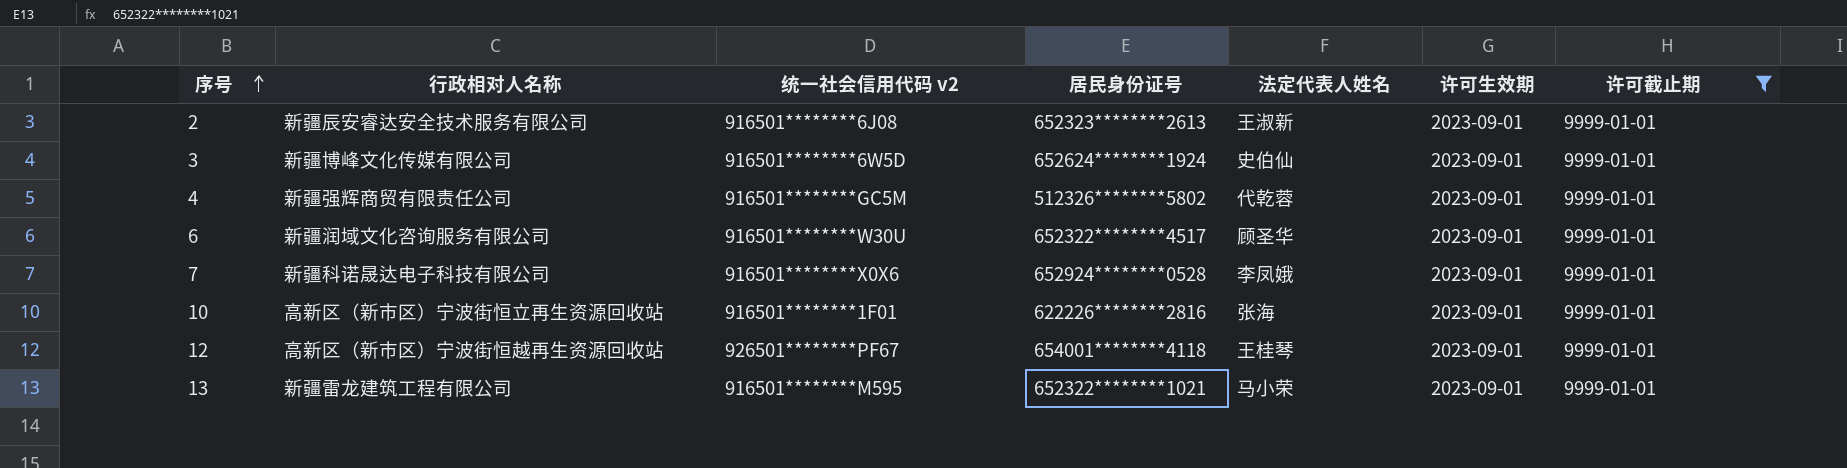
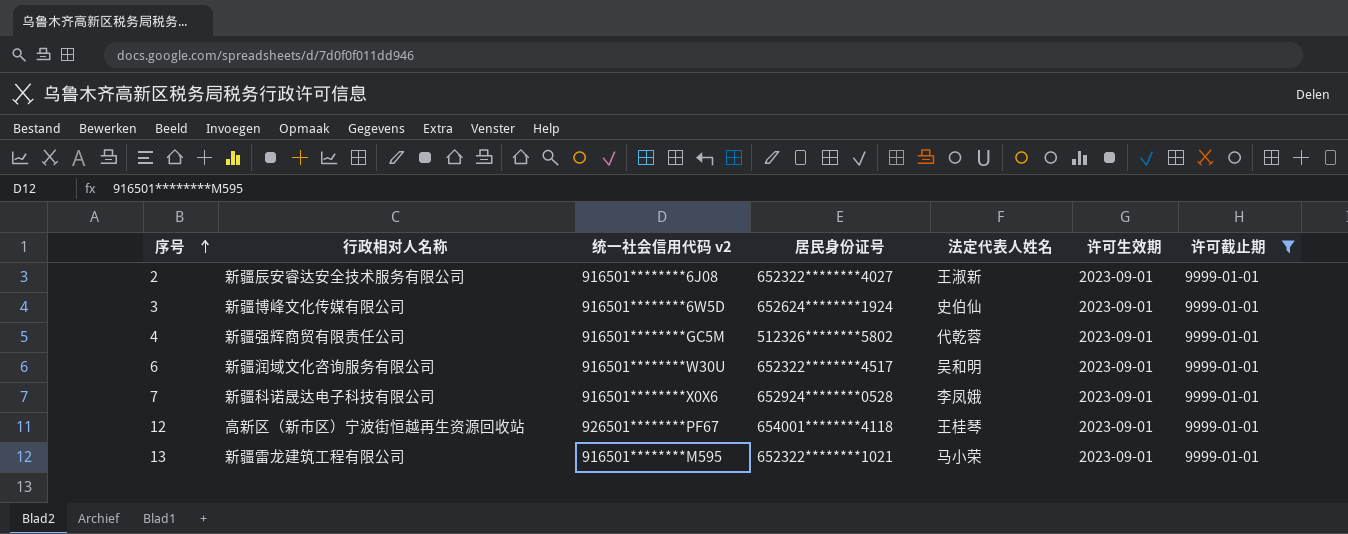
row 10: 高新区（新市区）宁波街恒立再生资源回收站 | 916501********1F01 | 622226********2816 | 张海 | 2023-09-01 | 9999-01-01 -> none
2 | 居民身份证号: 652323********2613 -> 652322********4027
6 | 法定代表人姓名: 顾圣华 -> 吴和明

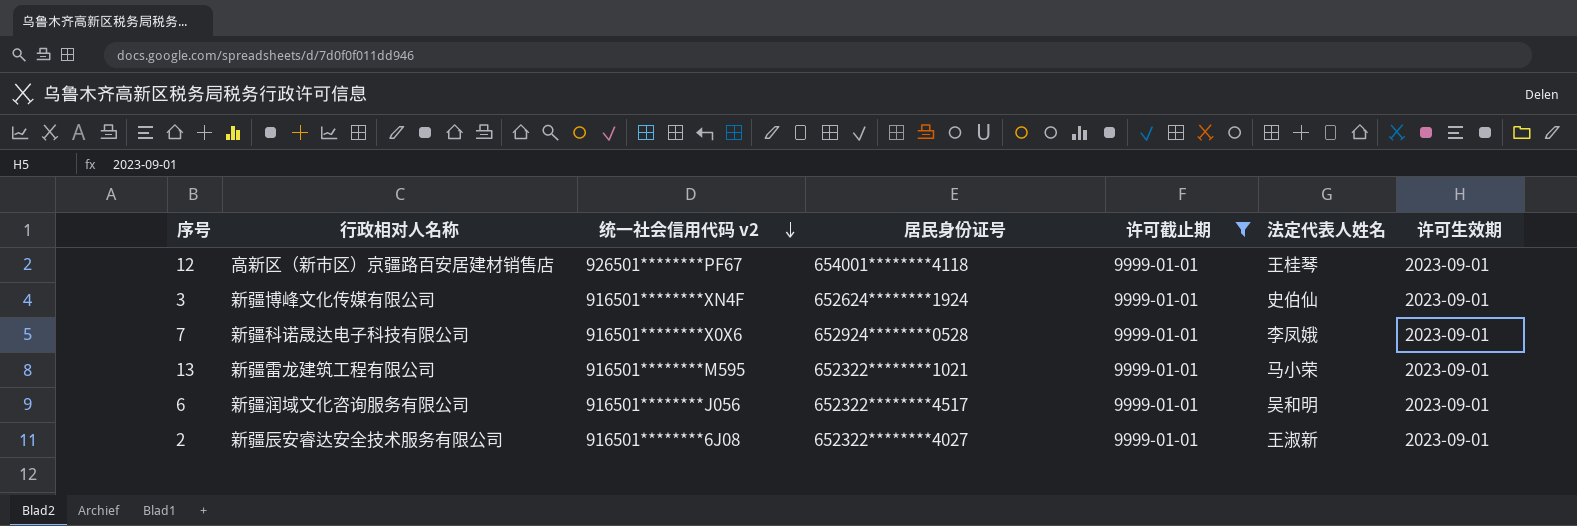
row order: 序号 ascending -> 统一社会信用代码 v2 descending
column 许可截止期 | position: 7 -> 5
row 4: 新疆强辉商贸有限责任公司 | 916501********GC5M | 512326********5802 | 代乾蓉 | 2023-09-01 | 9999-01-01 -> none
12 | 行政相对人名称: 高新区（新市区）宁波街恒越再生资源回收站 -> 高新区（新市区）京疆路百安居建材销售店
3 | 统一社会信用代码 v2: 916501********6W5D -> 916501********XN4F
6 | 统一社会信用代码 v2: 916501********W30U -> 916501********J056

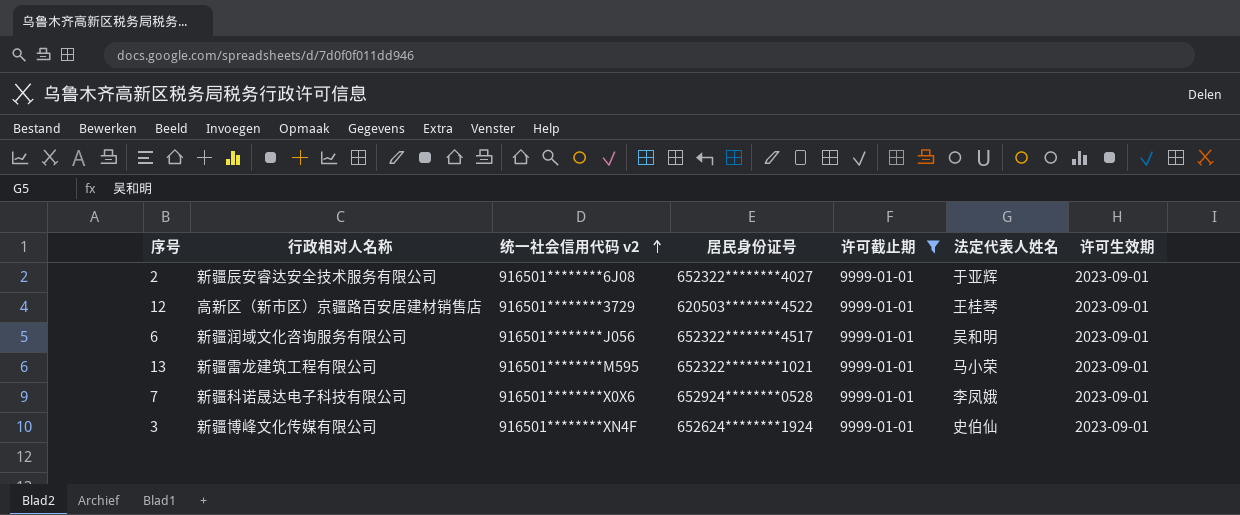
row order: 统一社会信用代码 v2 descending -> 统一社会信用代码 v2 ascending
2 | 法定代表人姓名: 王淑新 -> 于亚辉
12 | 统一社会信用代码 v2: 926501********PF67 -> 916501********3729
12 | 居民身份证号: 654001********4118 -> 620503********4522

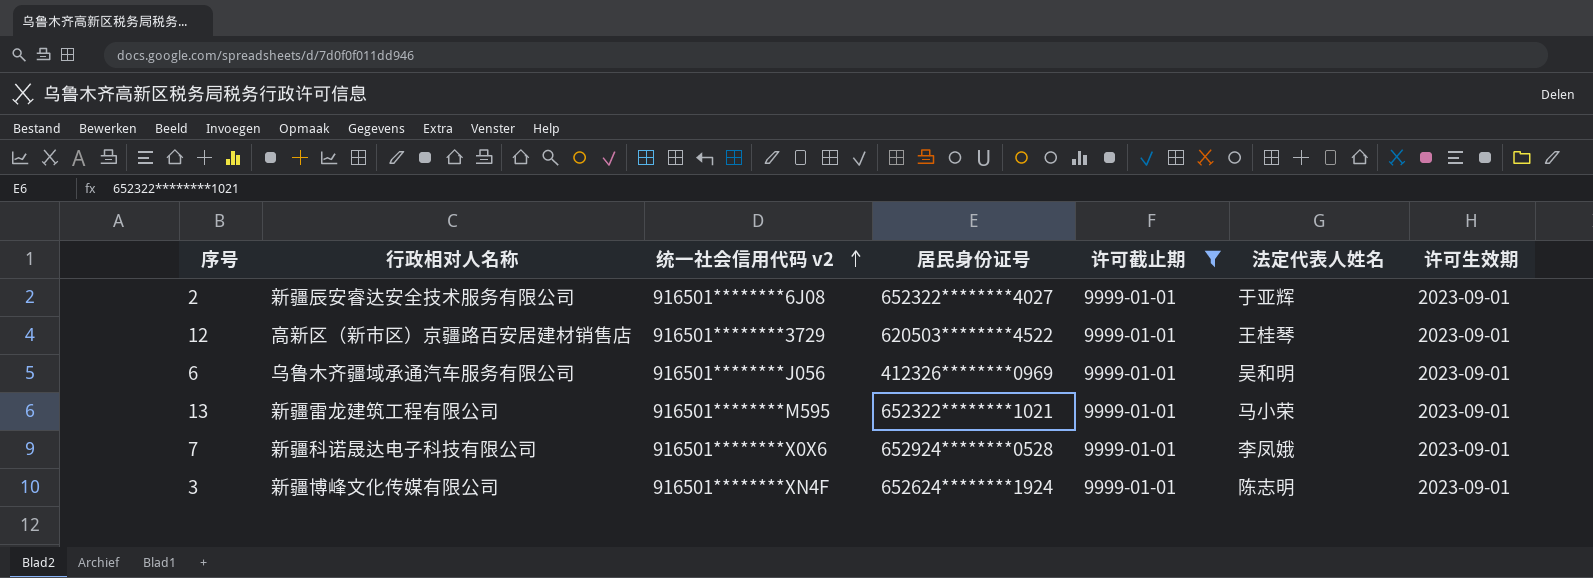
6 | 行政相对人名称: 新疆润域文化咨询服务有限公司 -> 乌鲁木齐疆域承通汽车服务有限公司
6 | 居民身份证号: 652322********4517 -> 412326********0969
3 | 法定代表人姓名: 史伯仙 -> 陈志明

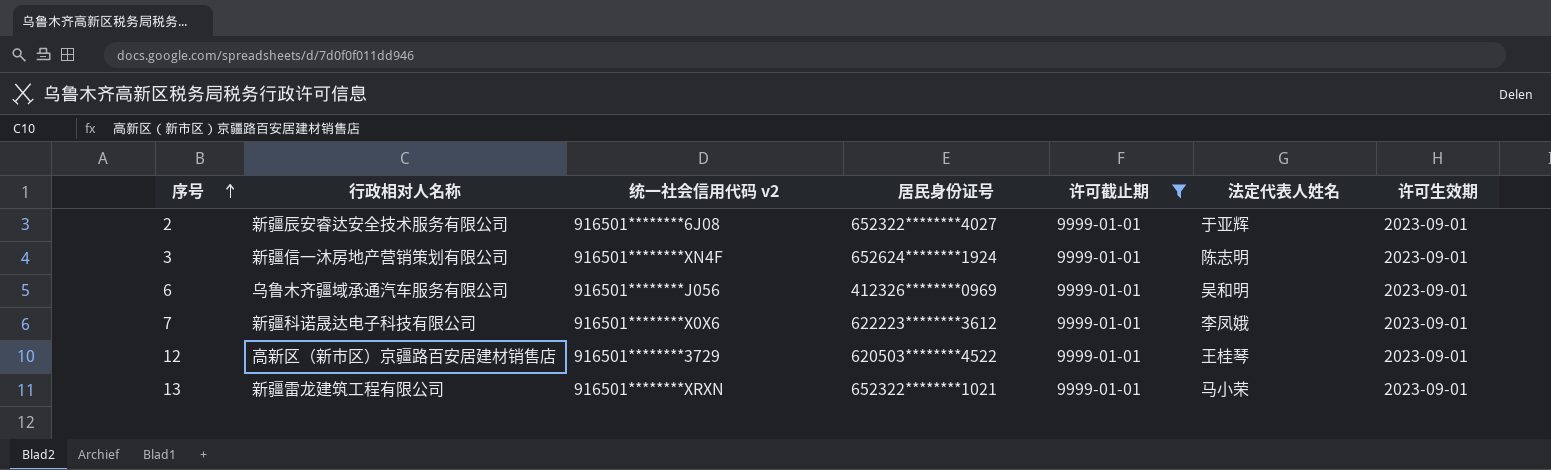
row order: 统一社会信用代码 v2 ascending -> 序号 ascending
3 | 行政相对人名称: 新疆博峰文化传媒有限公司 -> 新疆信一沐房地产营销策划有限公司
7 | 居民身份证号: 652924********0528 -> 622223********3612
13 | 统一社会信用代码 v2: 916501********M595 -> 916501********XRXN

